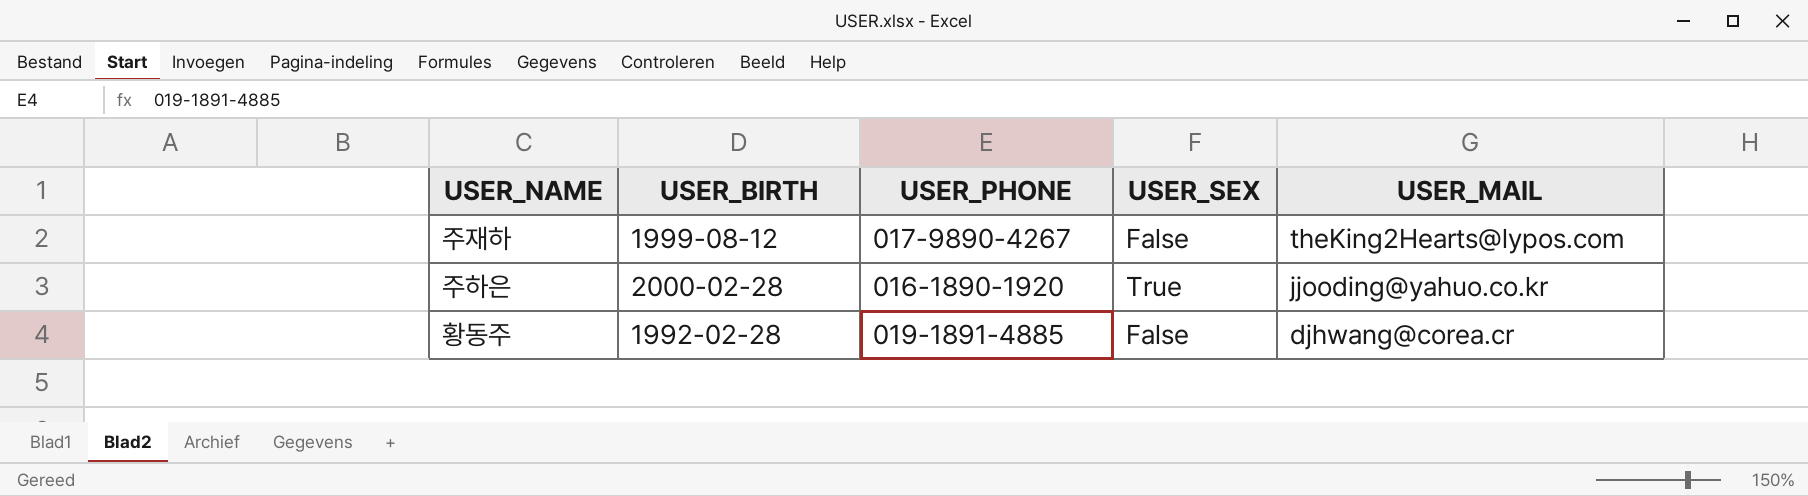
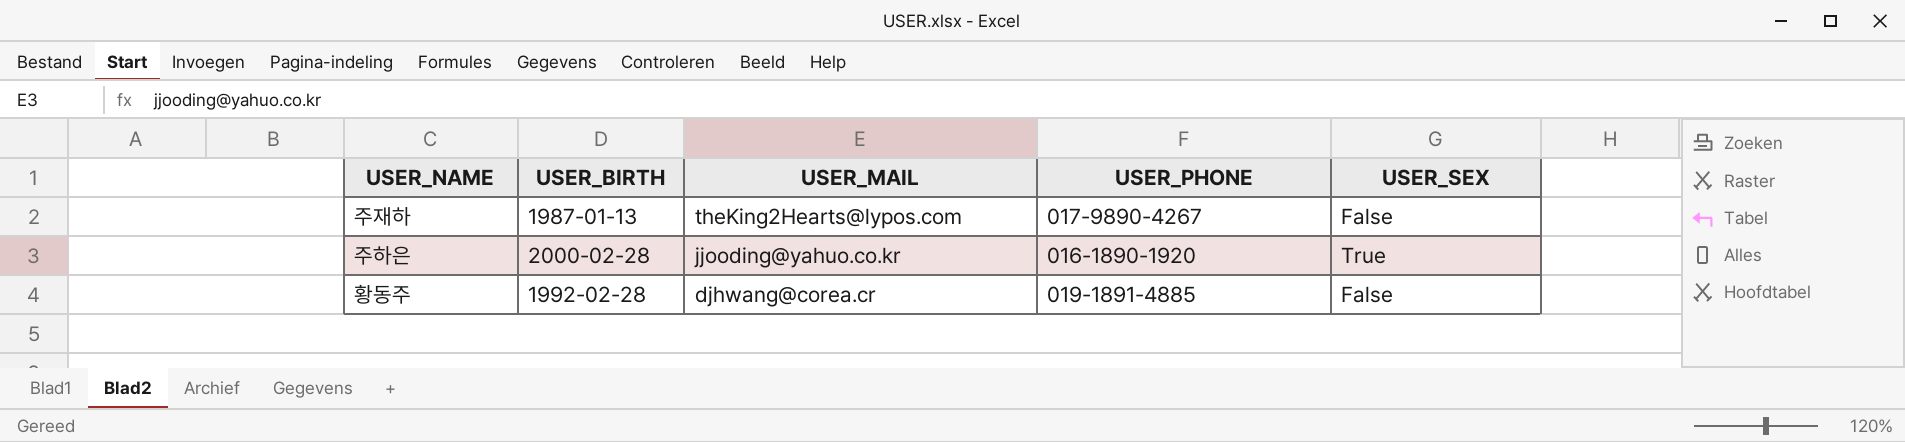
column USER_MAIL | position: 5 -> 3
주재하 | USER_BIRTH: 1999-08-12 -> 1987-01-13

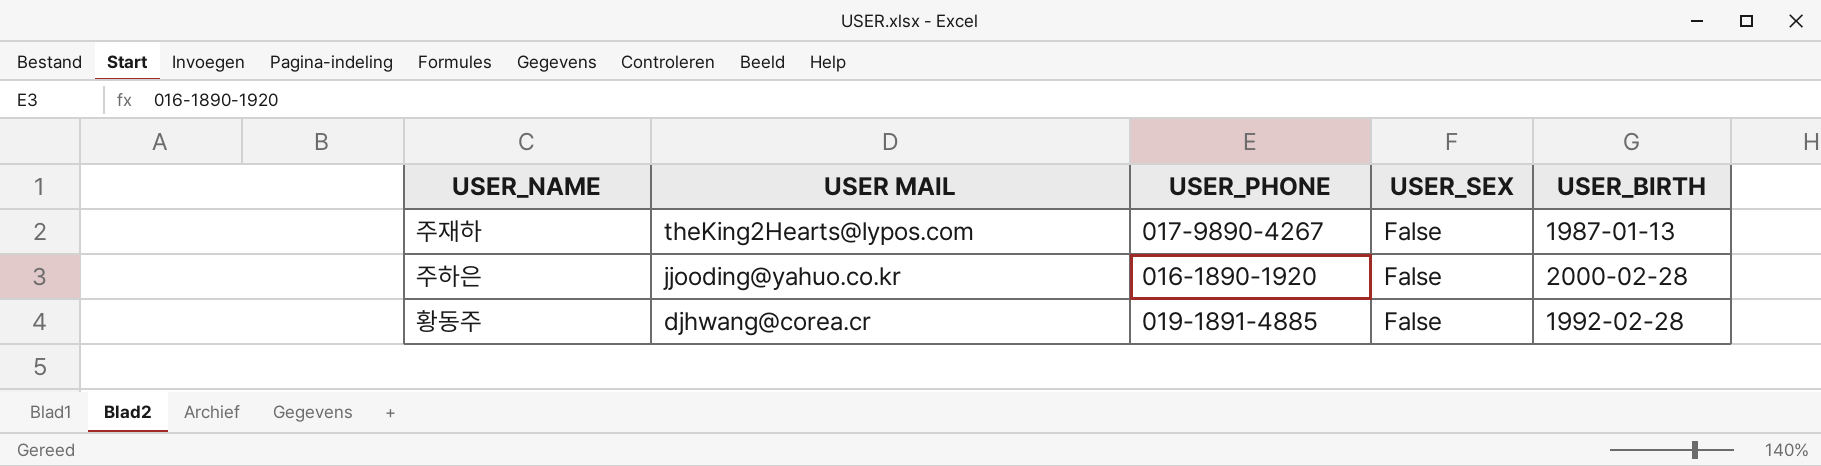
column name: USER_MAIL -> USER MAIL
column USER_BIRTH | position: 2 -> 5
주하은 | USER_SEX: True -> False

